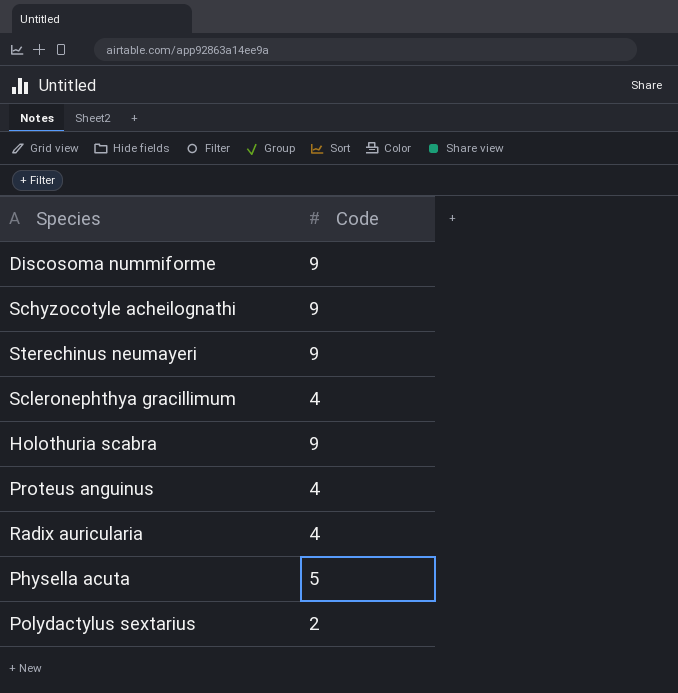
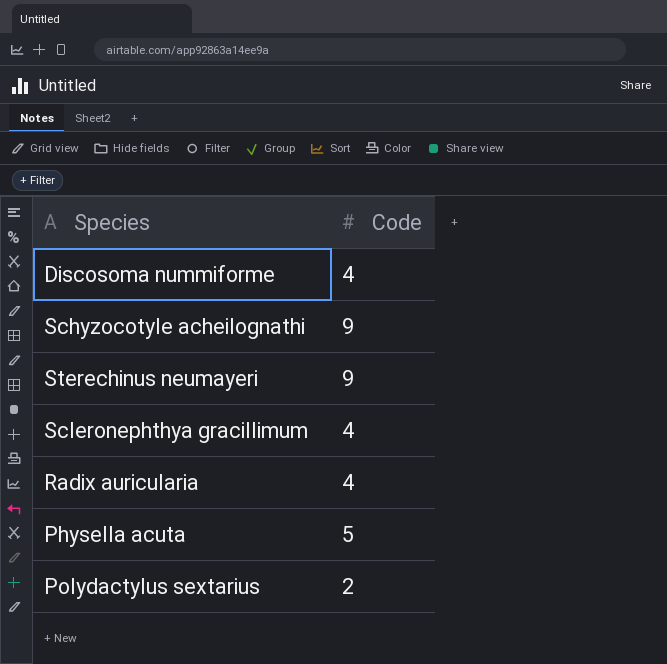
row Holothuria scabra: 9 -> none
row Proteus anguinus: 4 -> none
Discosoma nummiforme | Code: 9 -> 4

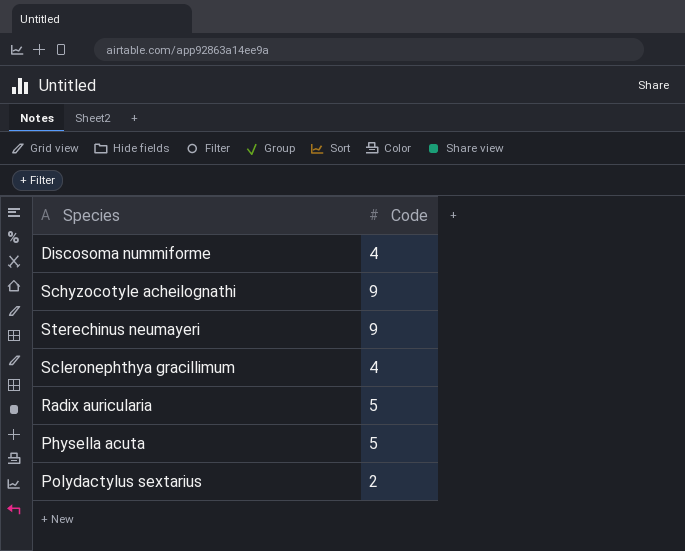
Radix auricularia | Code: 4 -> 5

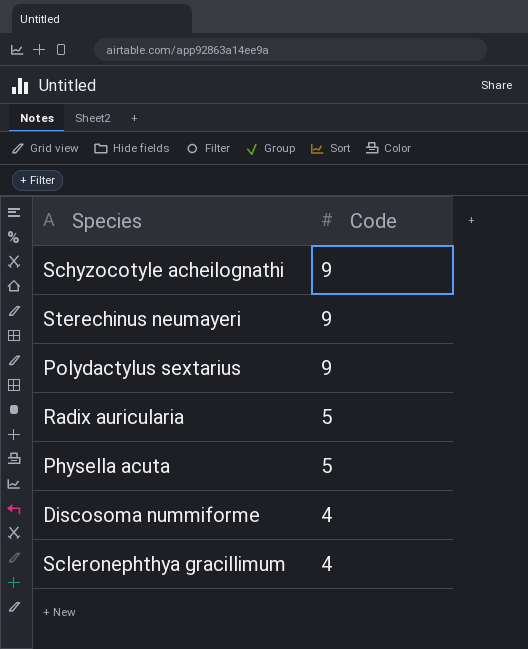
row order: none -> Code descending
Polydactylus sextarius | Code: 2 -> 9

